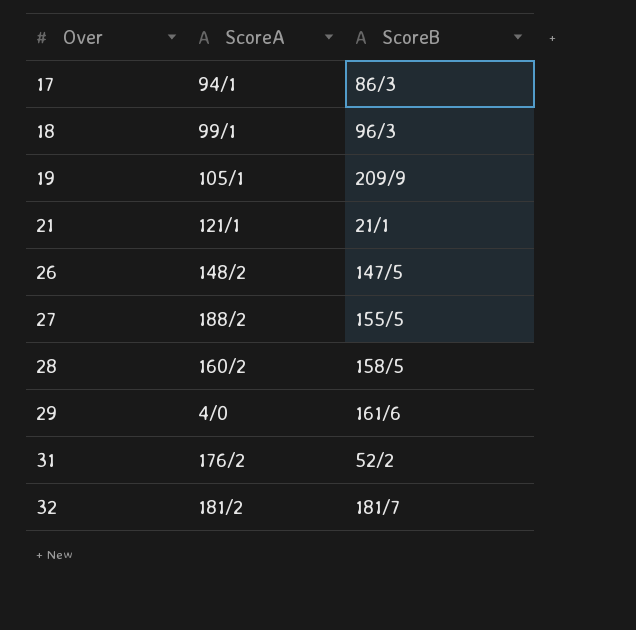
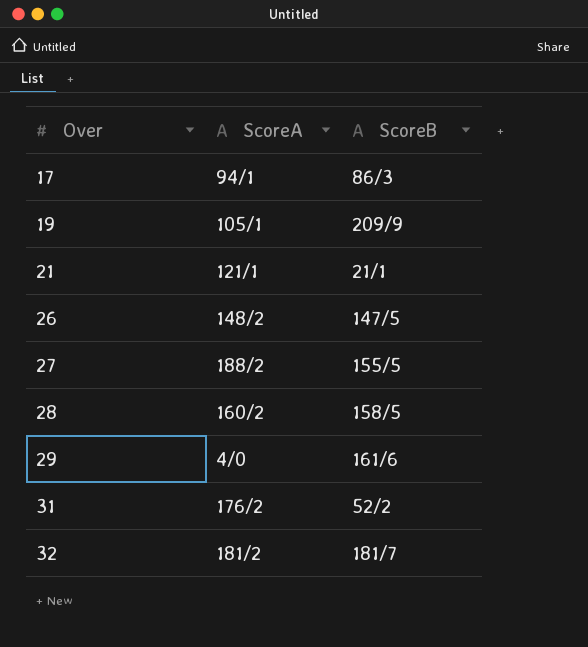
row 18: 99/1 | 96/3 -> none

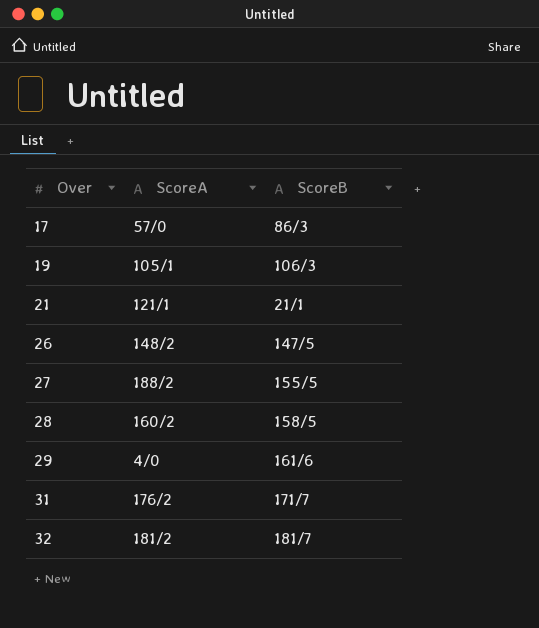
17 | ScoreA: 94/1 -> 57/0
19 | ScoreB: 209/9 -> 106/3
31 | ScoreB: 52/2 -> 171/7

